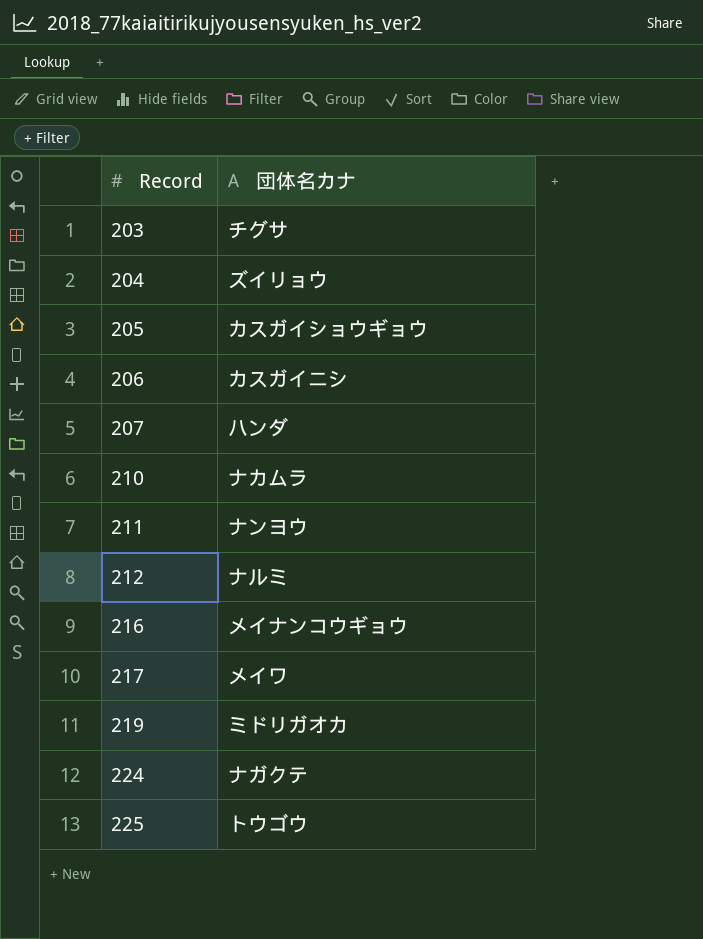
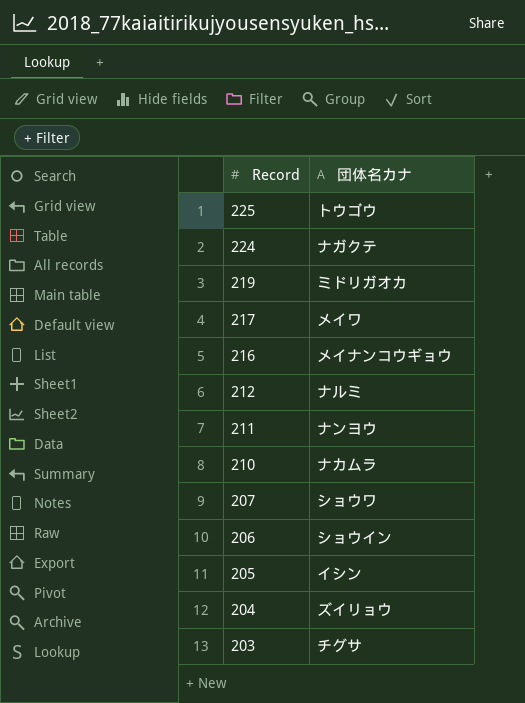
row order: Record ascending -> Record descending
207 | 団体名カナ: ハンダ -> ショウワ
206 | 団体名カナ: カスガイニシ -> ショウイン
205 | 団体名カナ: カスガイショウギョウ -> イシン

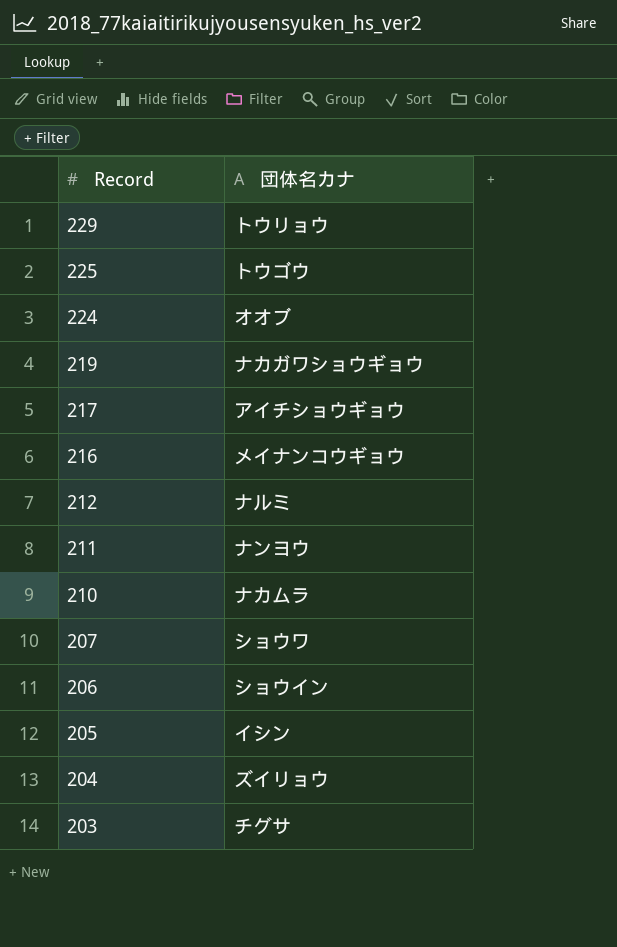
row 229: none -> トウリョウ
224 | 団体名カナ: ナガクテ -> オオブ
219 | 団体名カナ: ミドリガオカ -> ナカガワショウギョウ
217 | 団体名カナ: メイワ -> アイチショウギョウ

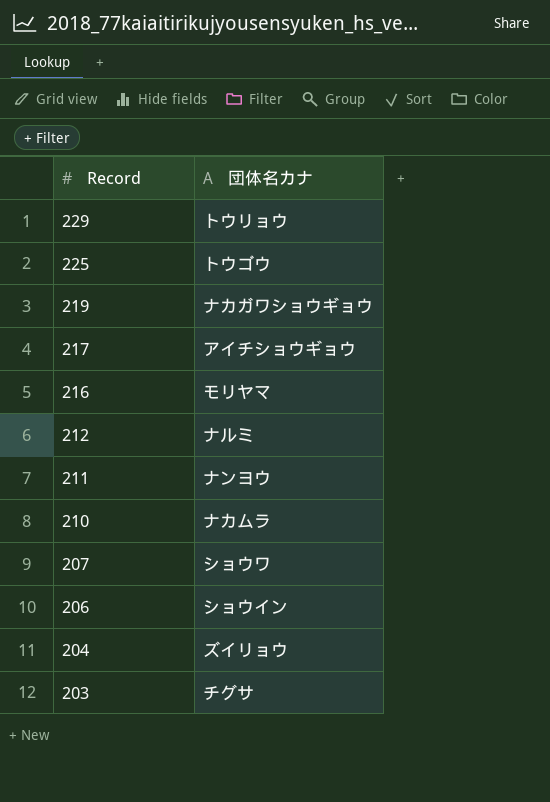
row 224: オオブ -> none
row 205: イシン -> none
216 | 団体名カナ: メイナンコウギョウ -> モリヤマ

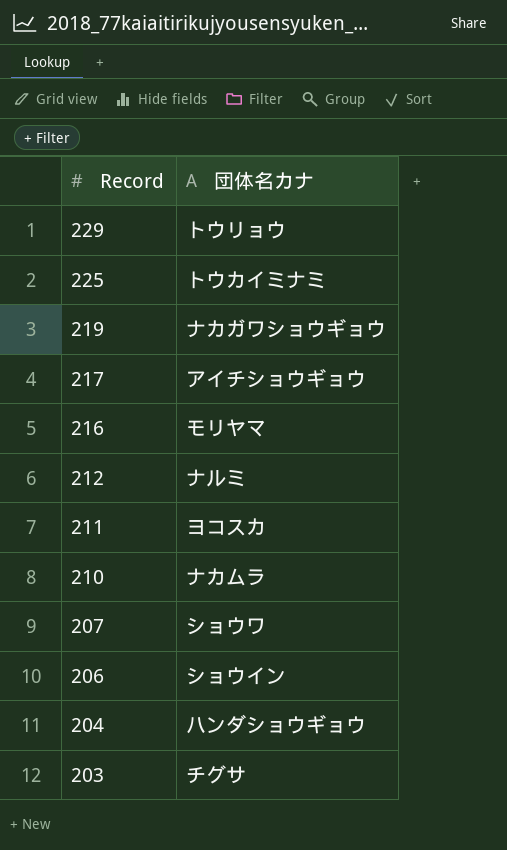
225 | 団体名カナ: トウゴウ -> トウカイミナミ
211 | 団体名カナ: ナンヨウ -> ヨコスカ
204 | 団体名カナ: ズイリョウ -> ハンダショウギョウ

